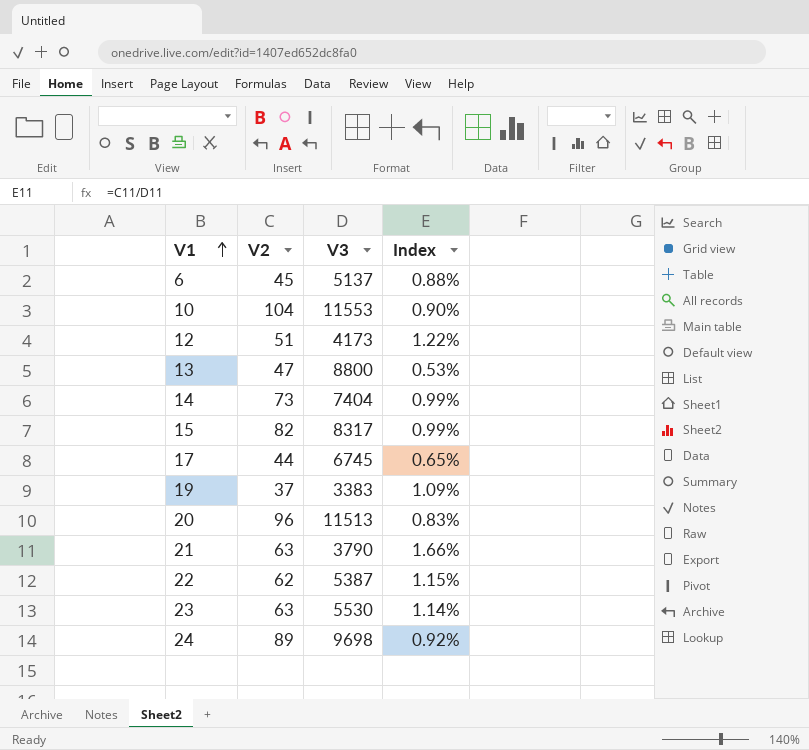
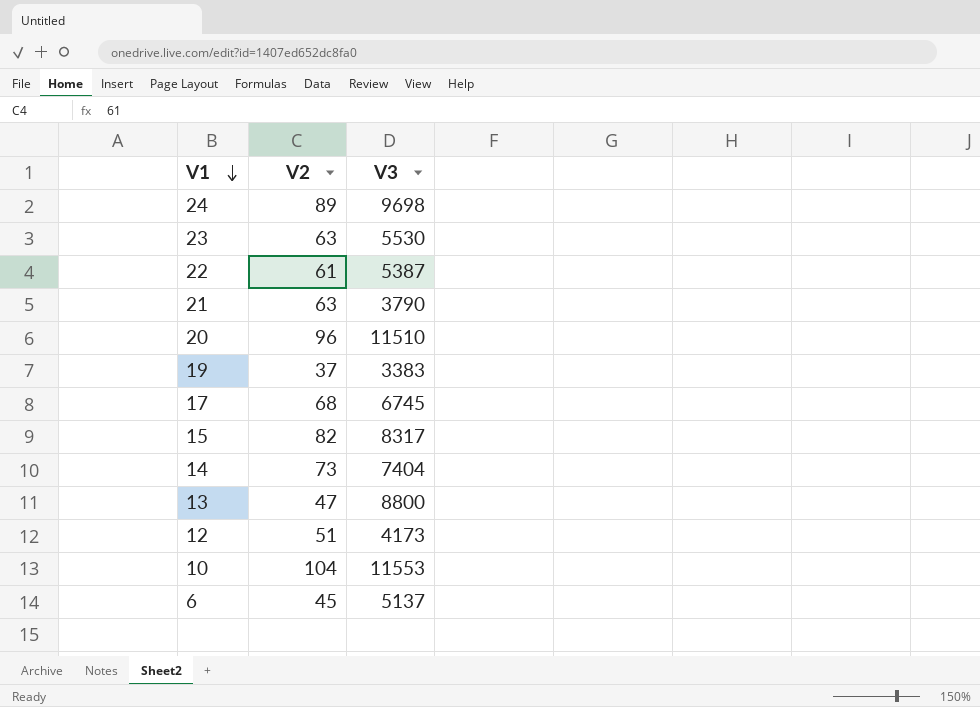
row order: V1 ascending -> V1 descending
column Index | formula: [V2] / [V3] -> none
22 | V2: 62 -> 61
20 | V3: 11513 -> 11510
17 | V2: 44 -> 68

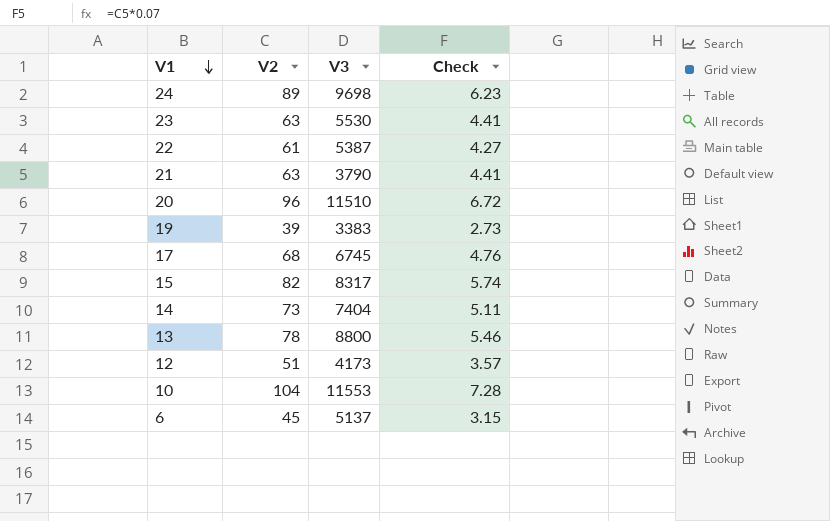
column Check | formula: none -> [V2] * 0.07
19 | V2: 37 -> 39
13 | V2: 47 -> 78

